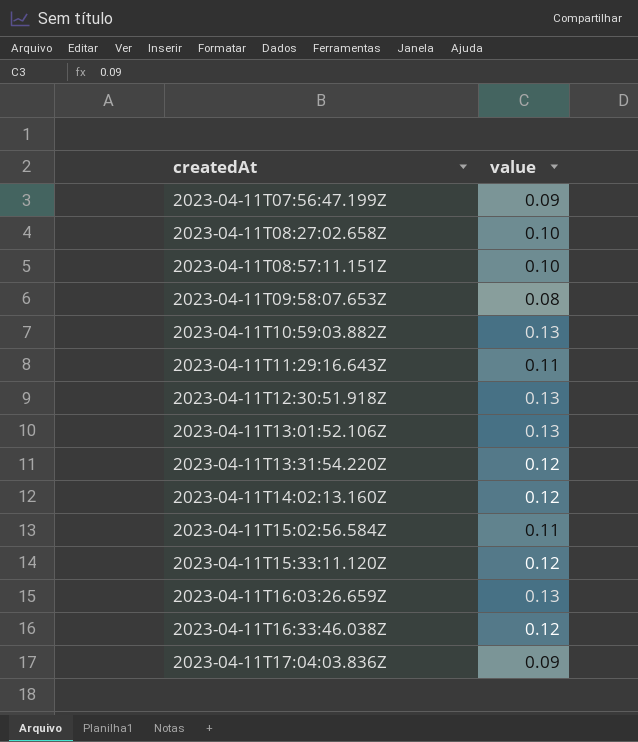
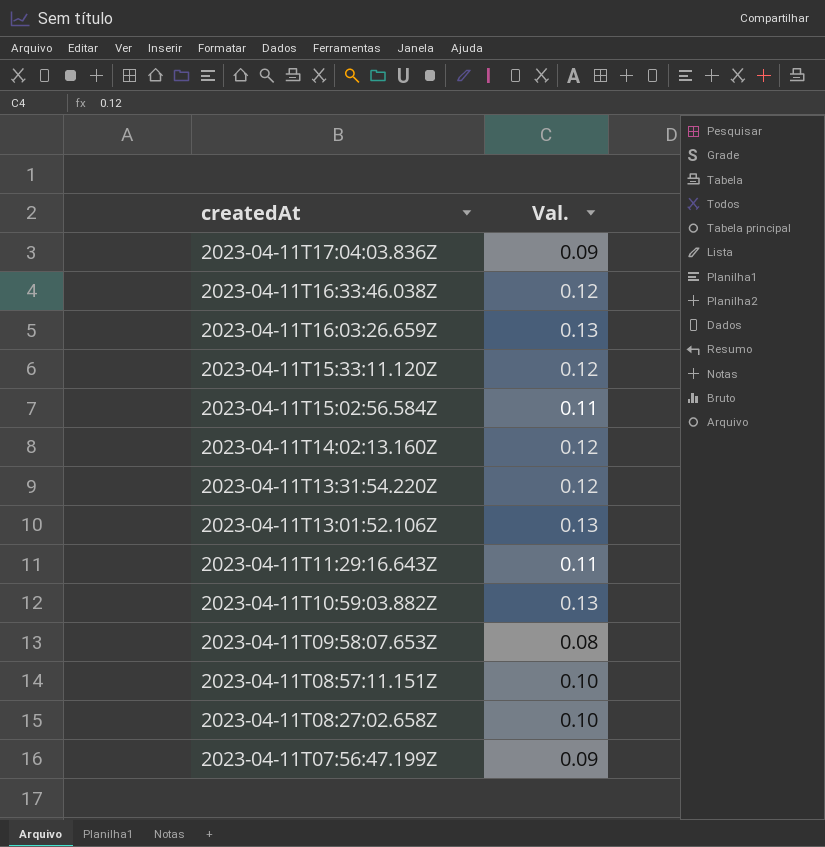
row order: createdAt ascending -> createdAt descending
column name: value -> Val.
row 2023-04-11T12:30:51.918Z: 0.13 -> none

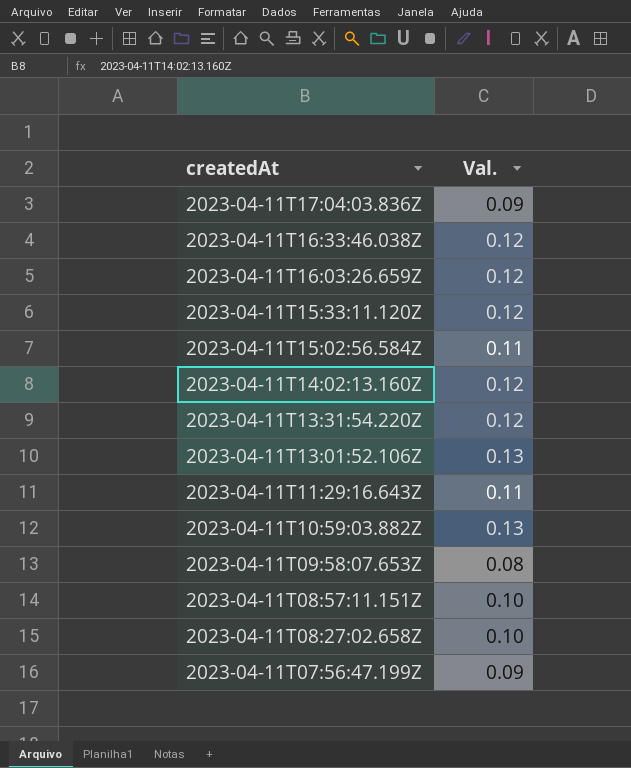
2023-04-11T16:03:26.659Z | Val.: 0.13 -> 0.12

